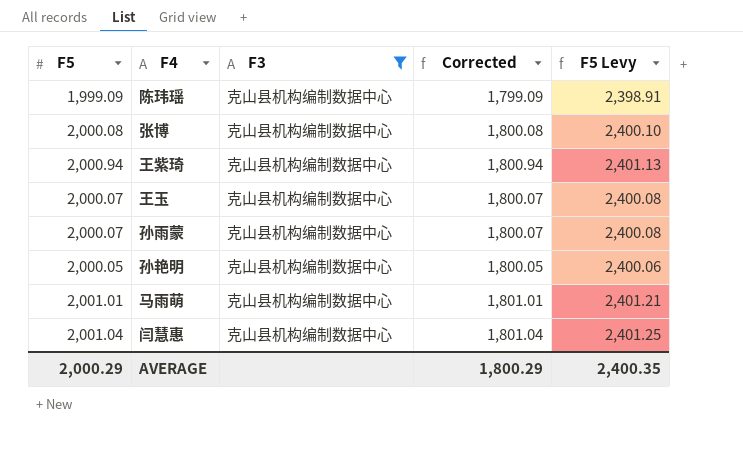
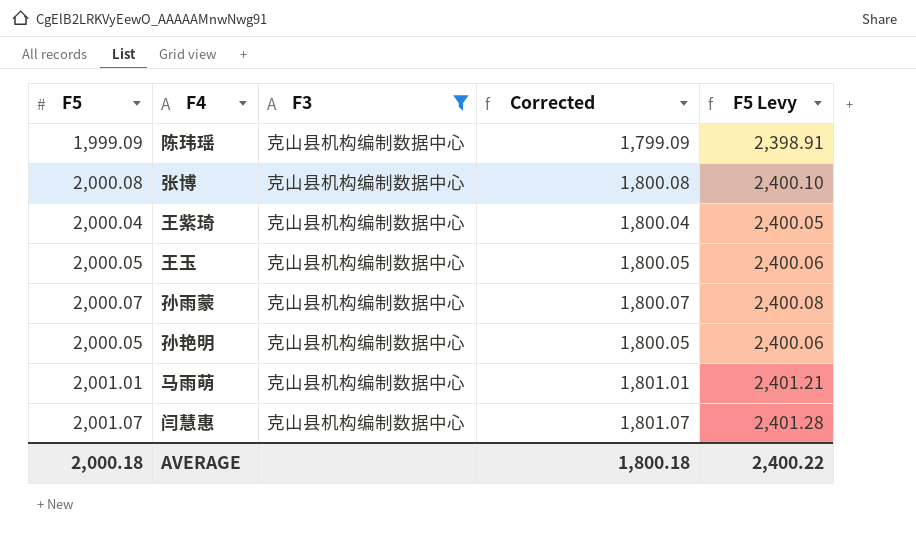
王紫琦 | F5: 2,000.94 -> 2,000.04
王紫琦 | Corrected: 1,800.94 -> 1,800.04
王紫琦 | F5 Levy: 2,401.13 -> 2,400.05
王玉 | F5: 2,000.07 -> 2,000.05
王玉 | Corrected: 1,800.07 -> 1,800.05
王玉 | F5 Levy: 2,400.08 -> 2,400.06
闫慧惠 | F5: 2,001.04 -> 2,001.07
闫慧惠 | Corrected: 1,801.04 -> 1,801.07
闫慧惠 | F5 Levy: 2,401.25 -> 2,401.28
AVERAGE | F5: 2,000.29 -> 2,000.18
AVERAGE | Corrected: 1,800.29 -> 1,800.18
AVERAGE | F5 Levy: 2,400.35 -> 2,400.22

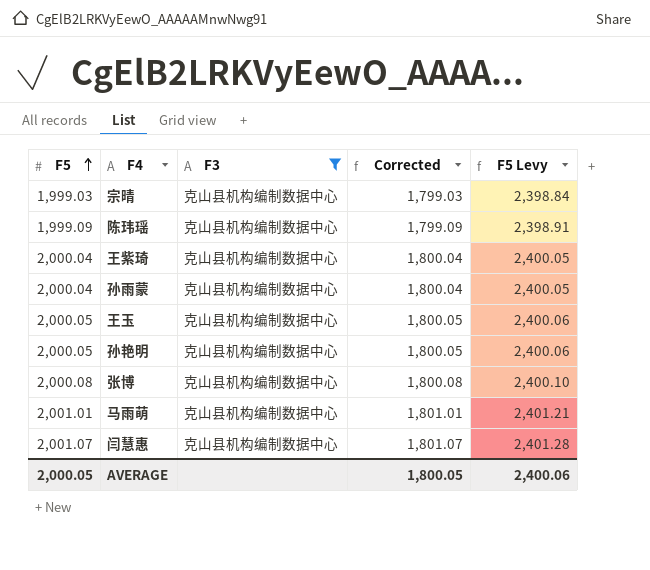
row order: none -> F5 ascending
row 宗晴: none -> 1,999.03 | 克山县机构编制数据中心 | 1,799.03 | 2,398.84
孙雨蒙 | F5: 2,000.07 -> 2,000.04
孙雨蒙 | Corrected: 1,800.07 -> 1,800.04
孙雨蒙 | F5 Levy: 2,400.08 -> 2,400.05
AVERAGE | F5: 2,000.18 -> 2,000.05
AVERAGE | Corrected: 1,800.18 -> 1,800.05
AVERAGE | F5 Levy: 2,400.22 -> 2,400.06

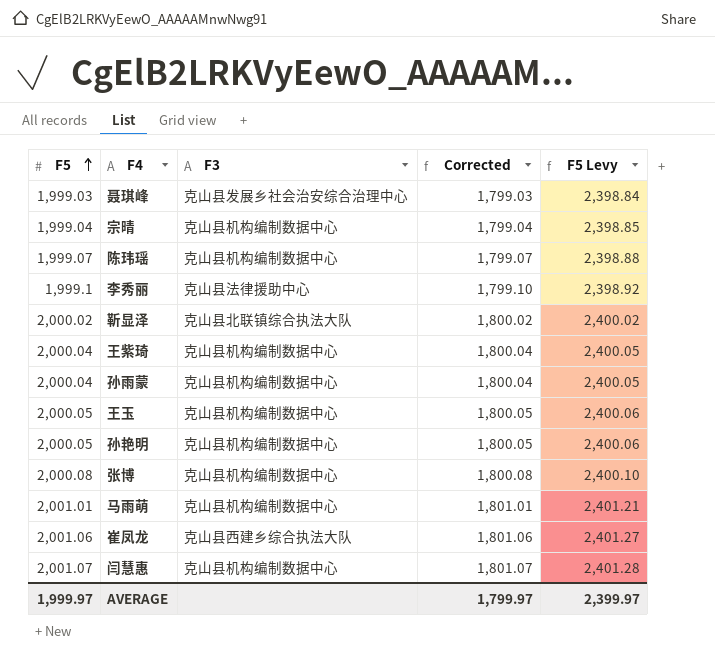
filter: F3 = 克山县机构编制数据中心 -> none
宗晴 | F5: 1,999.03 -> 1,999.04
宗晴 | Corrected: 1,799.03 -> 1,799.04
宗晴 | F5 Levy: 2,398.84 -> 2,398.85
陈玮瑶 | F5: 1,999.09 -> 1,999.07
陈玮瑶 | Corrected: 1,799.09 -> 1,799.07
陈玮瑶 | F5 Levy: 2,398.91 -> 2,398.88
AVERAGE | F5: 2,000.05 -> 1,999.97
AVERAGE | Corrected: 1,800.05 -> 1,799.97
AVERAGE | F5 Levy: 2,400.06 -> 2,399.97

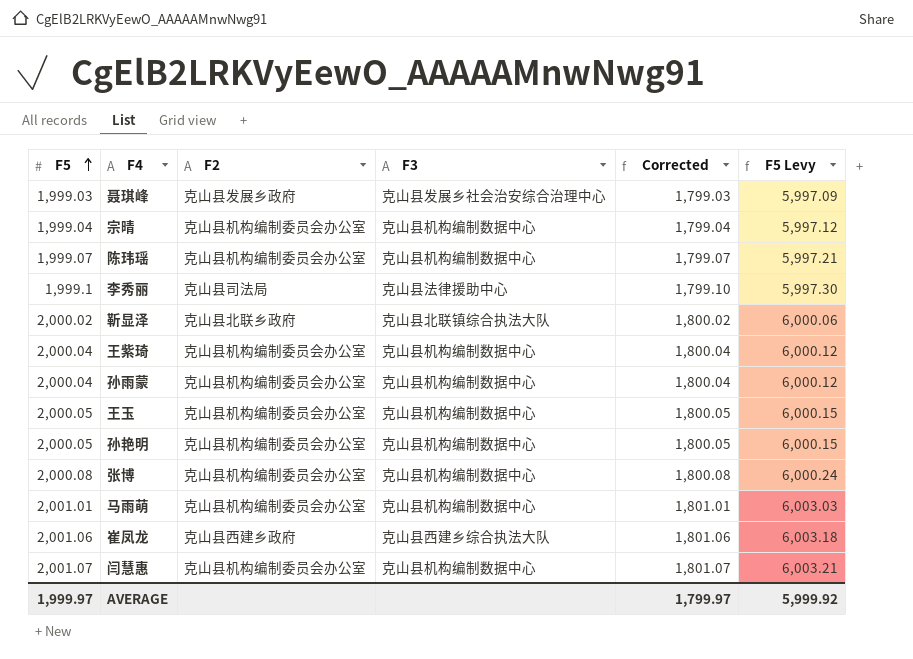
column F2 | position: none -> 3
column F5 Levy | formula: [F5] * 1.2 -> [F5] * 3
AVERAGE | F5 Levy: 2,399.97 -> 5,999.92

